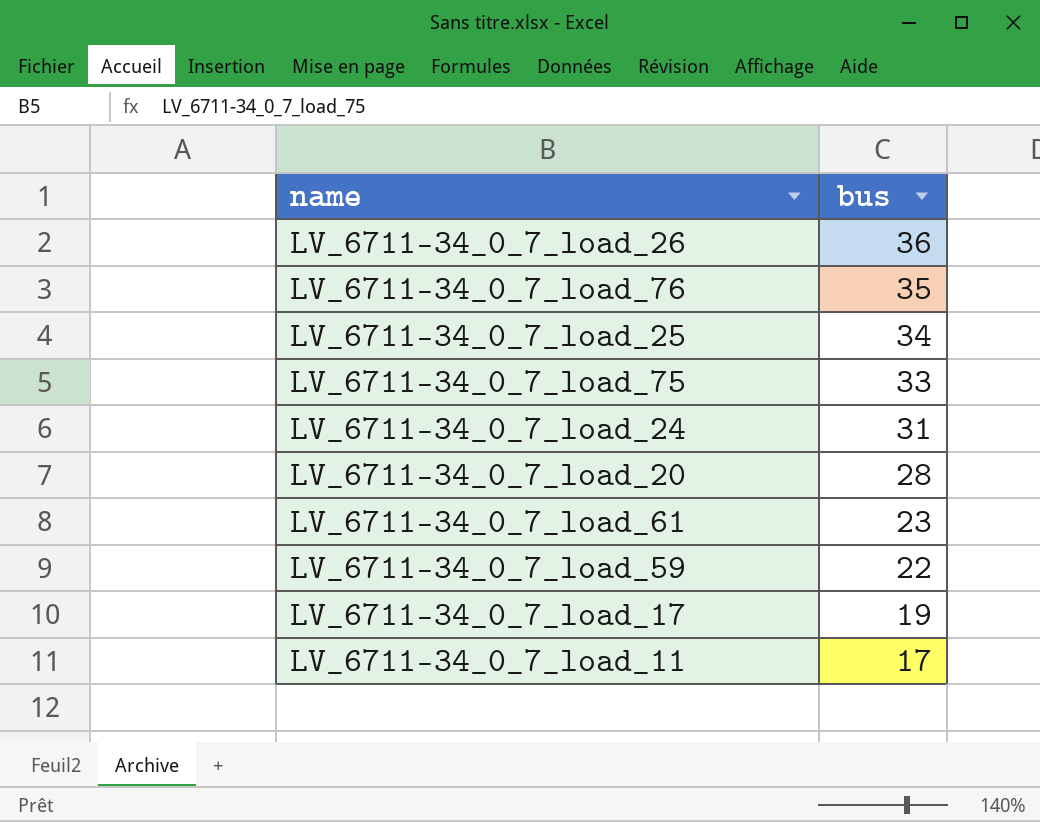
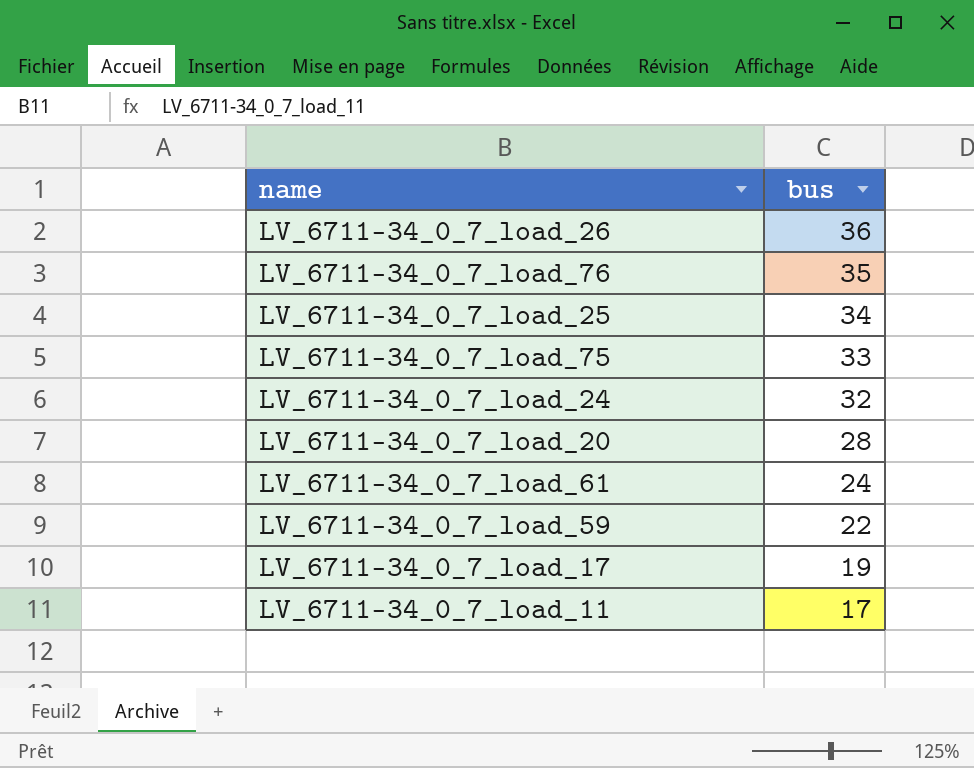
LV_6711-34_0_7_load_24 | bus: 31 -> 32
LV_6711-34_0_7_load_61 | bus: 23 -> 24

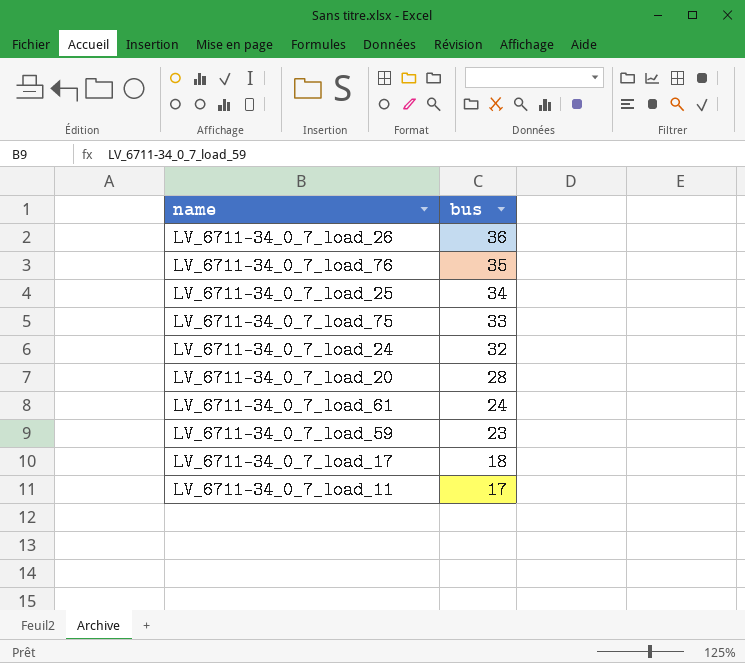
LV_6711-34_0_7_load_59 | bus: 22 -> 23
LV_6711-34_0_7_load_17 | bus: 19 -> 18

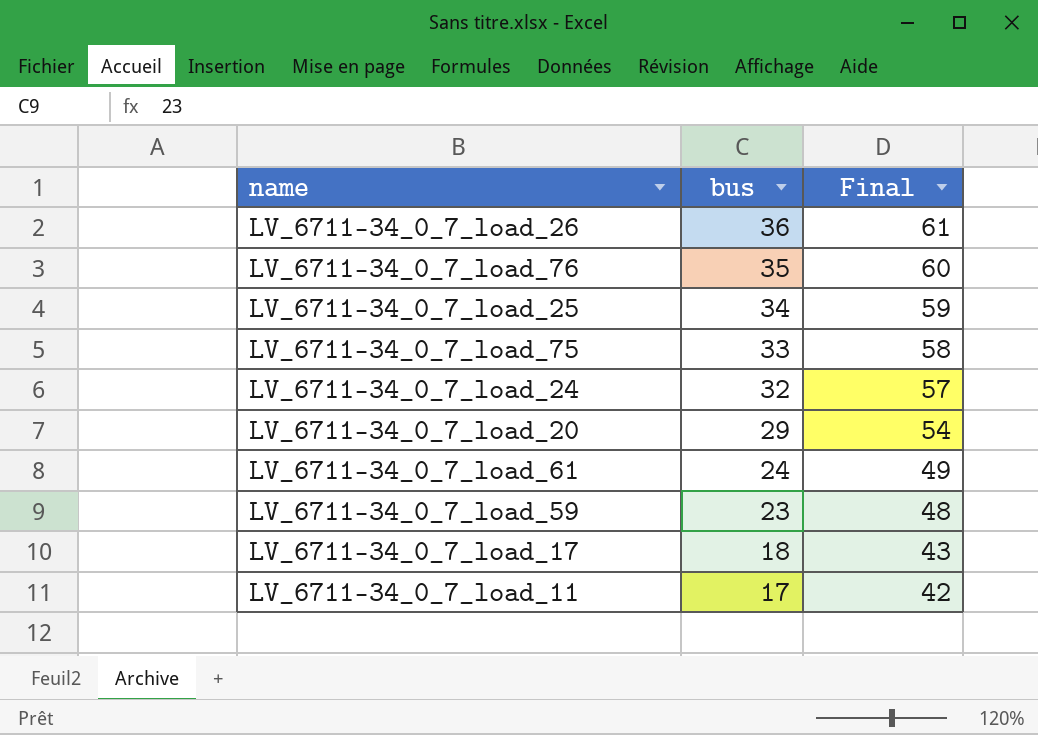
column Final | formula: none -> [bus] + 25
LV_6711-34_0_7_load_20 | bus: 28 -> 29

